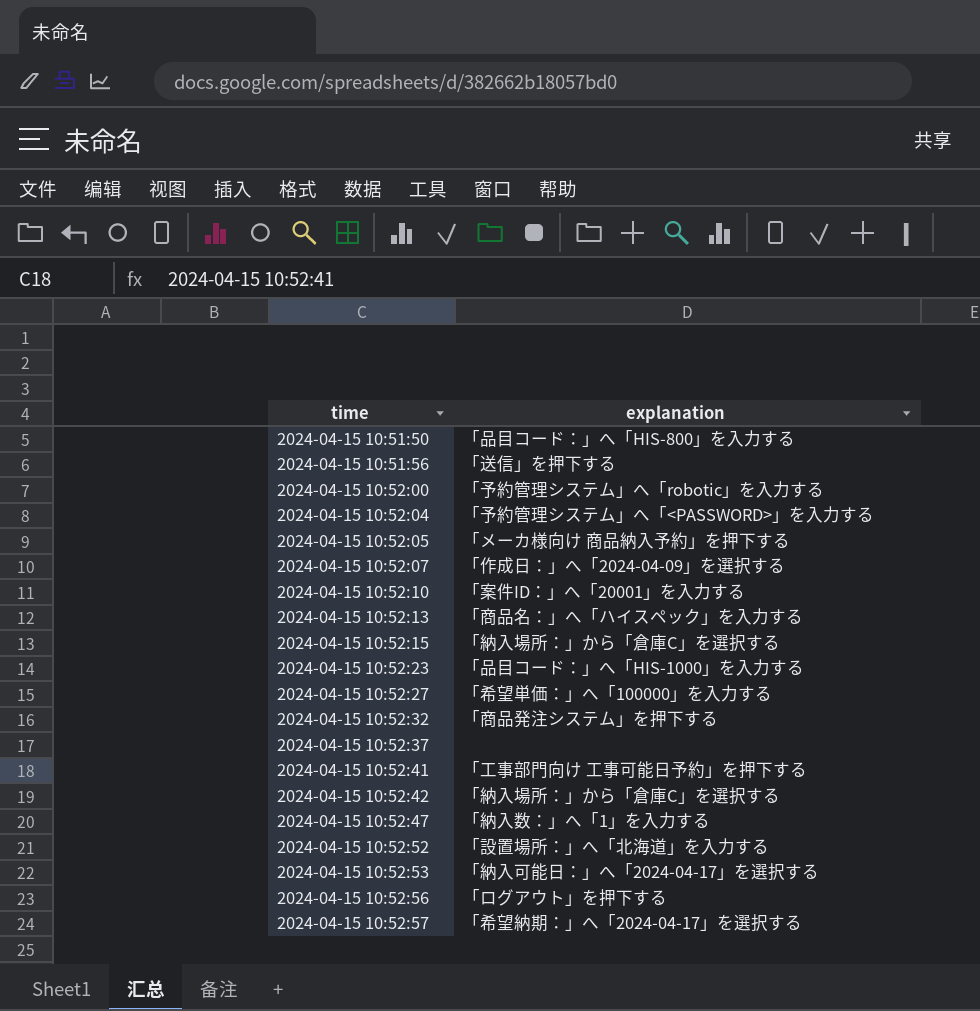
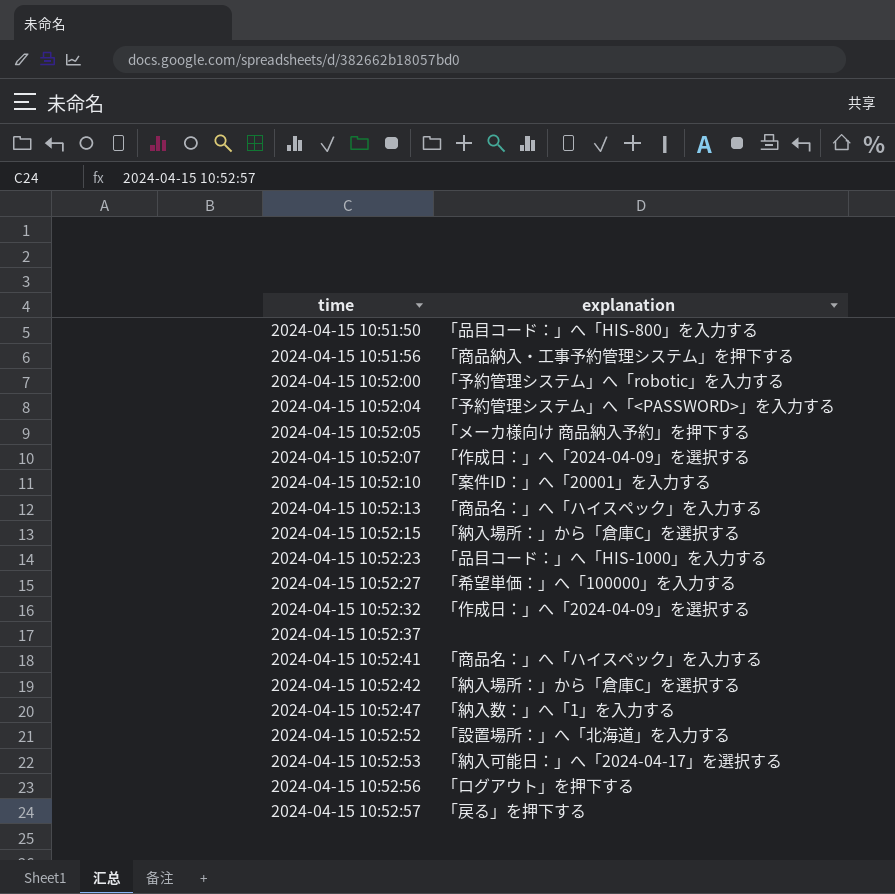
2024-04-15 10:51:56 | explanation: 「送信」を押下する -> 「商品納入・工事予約管理システム」を押下する
2024-04-15 10:52:32 | explanation: 「商品発注システム」を押下する -> 「作成日：」へ「2024-04-09」を選択する
2024-04-15 10:52:41 | explanation: 「工事部門向け 工事可能日予約」を押下する -> 「商品名：」へ「ハイスペック」を入力する
2024-04-15 10:52:57 | explanation: 「希望納期：」へ「2024-04-17」を選択する -> 「戻る」を押下する

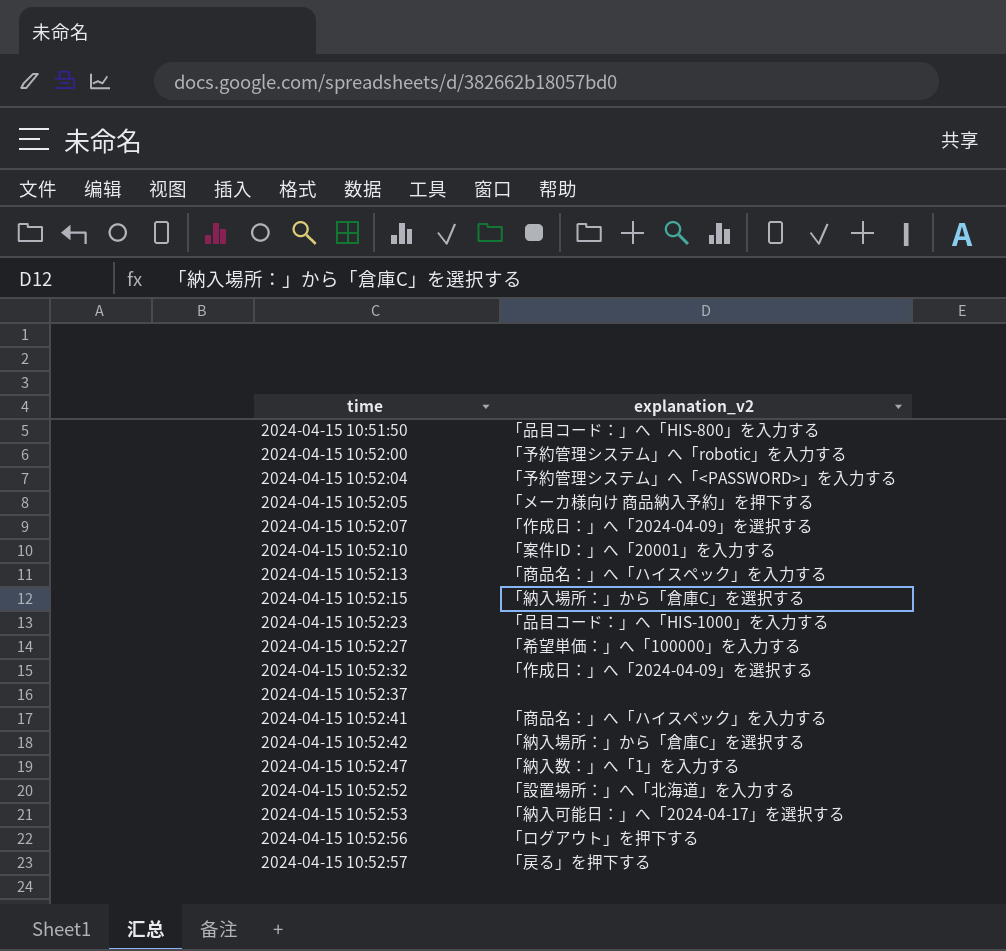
column name: explanation -> explanation_v2
row 2024-04-15 10:51:56: 「商品納入・工事予約管理システム」を押下する -> none

